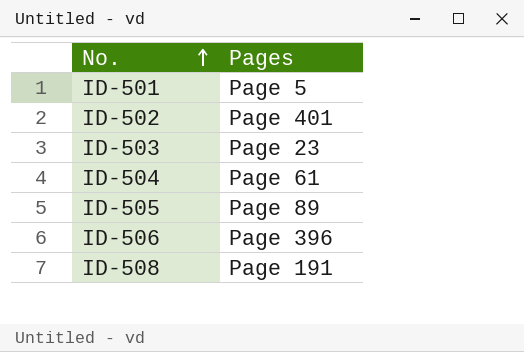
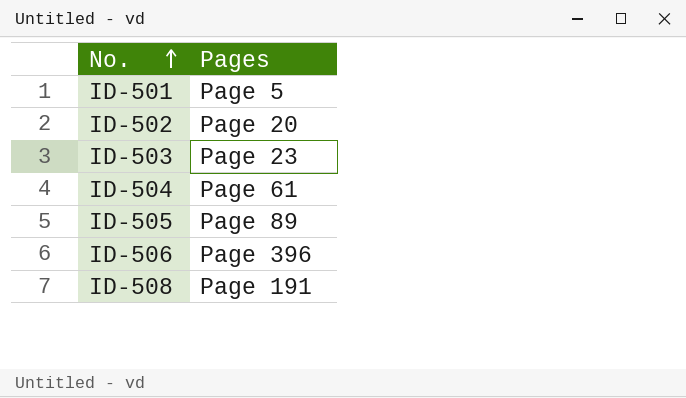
ID-502 | Pages: Page 401 -> Page 20

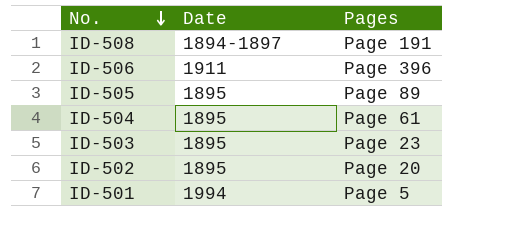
row order: No. ascending -> No. descending
column Date | position: none -> 2

